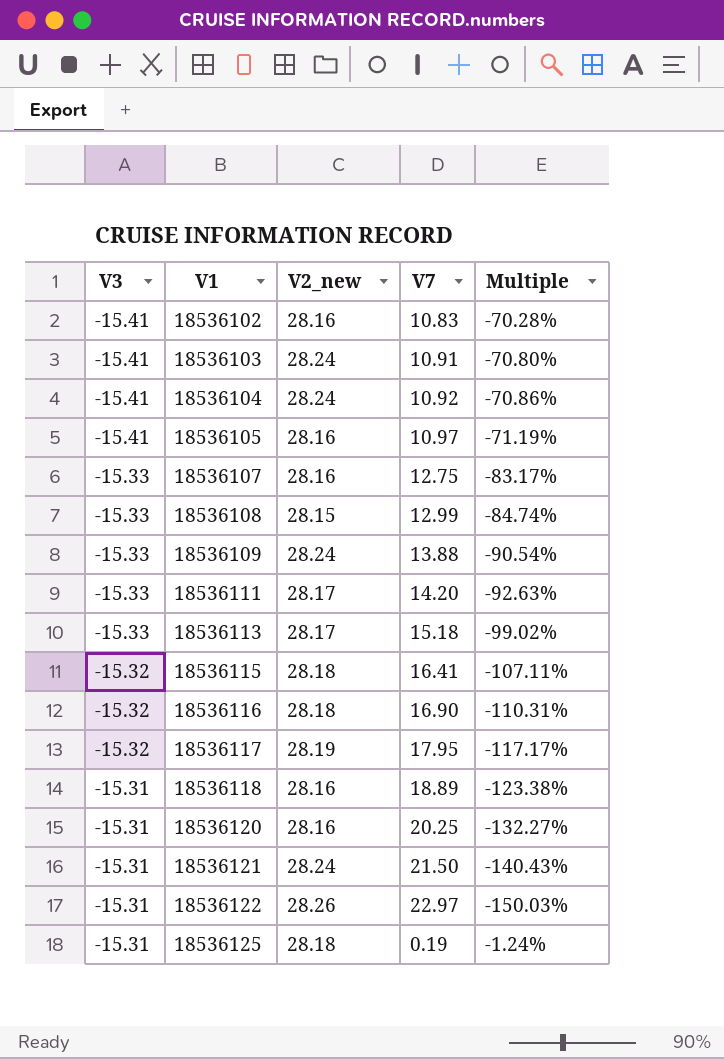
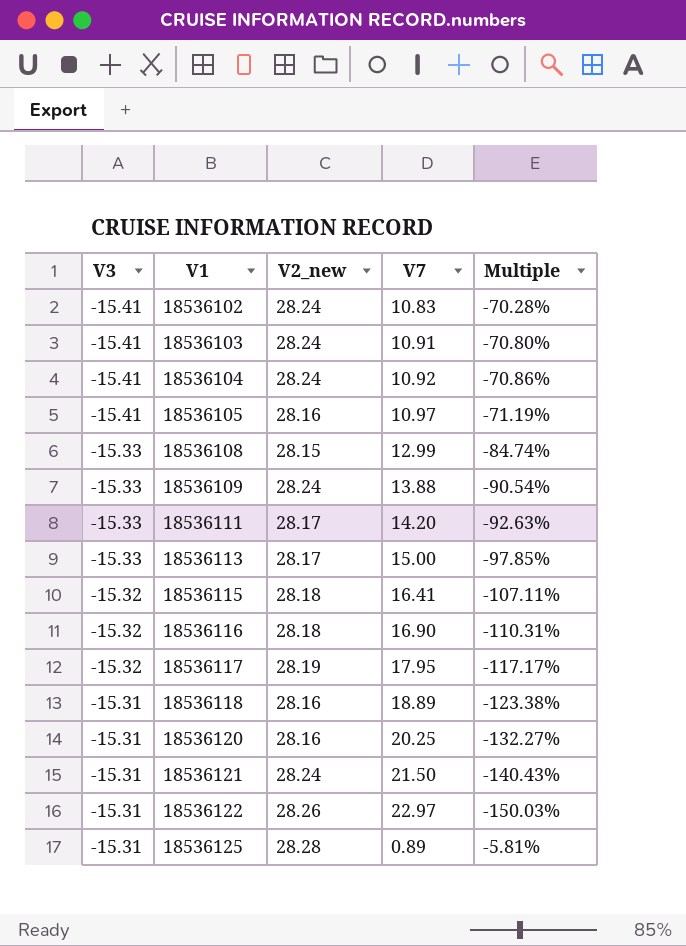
row 18536107: -15.33 | 28.16 | 12.75 | -83.17% -> none
18536102 | V2_new: 28.16 -> 28.24
18536113 | V7: 15.18 -> 15.00
18536113 | Multiple: -99.02% -> -97.85%
18536125 | V2_new: 28.18 -> 28.28
18536125 | V7: 0.19 -> 0.89
18536125 | Multiple: -1.24% -> -5.81%

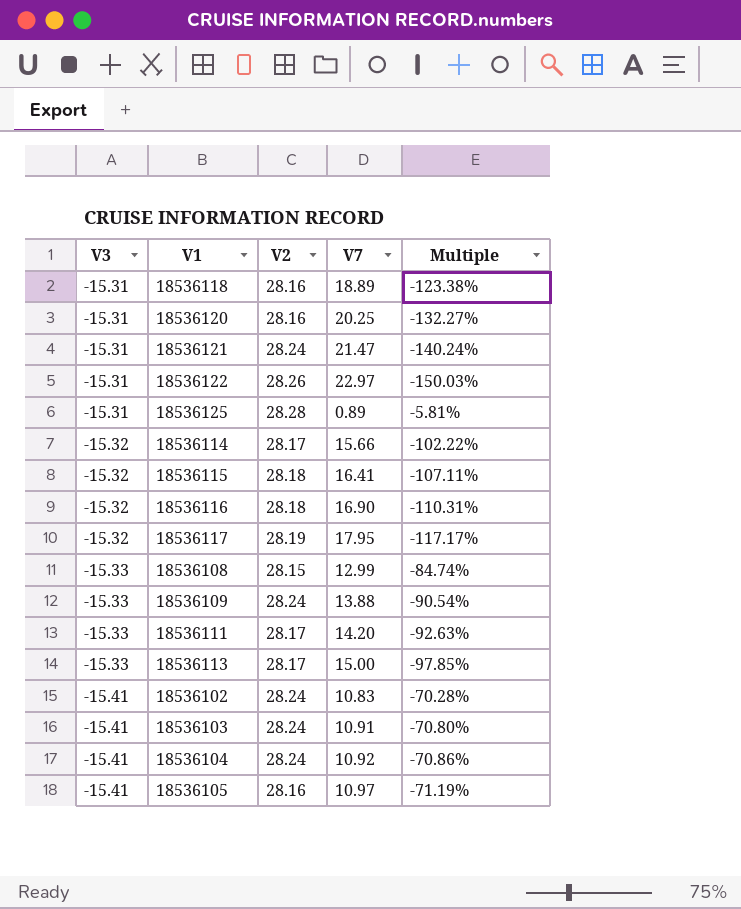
row order: V3 ascending -> V3 descending
column name: V2_new -> V2
18536121 | V7: 21.50 -> 21.47
18536121 | Multiple: -140.43% -> -140.24%
row 18536114: none -> -15.32 | 28.17 | 15.66 | -102.22%

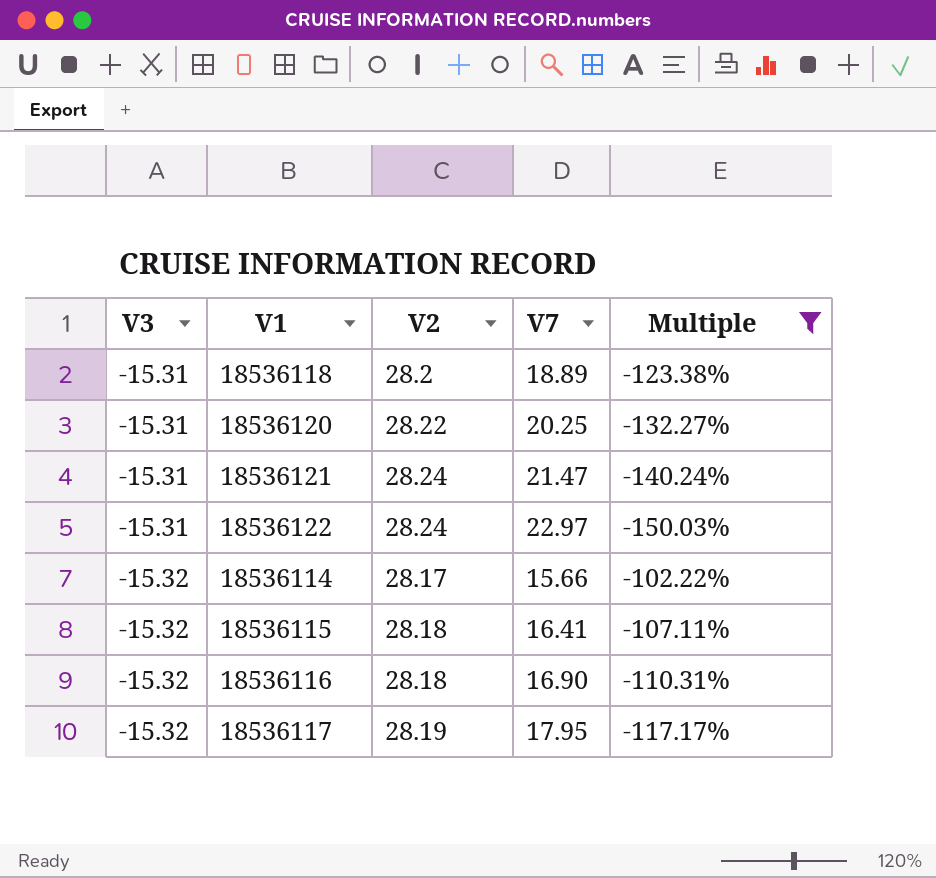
filter: none -> Multiple <= -102.22%
18536118 | V2: 28.16 -> 28.2
18536120 | V2: 28.16 -> 28.22
18536122 | V2: 28.26 -> 28.24

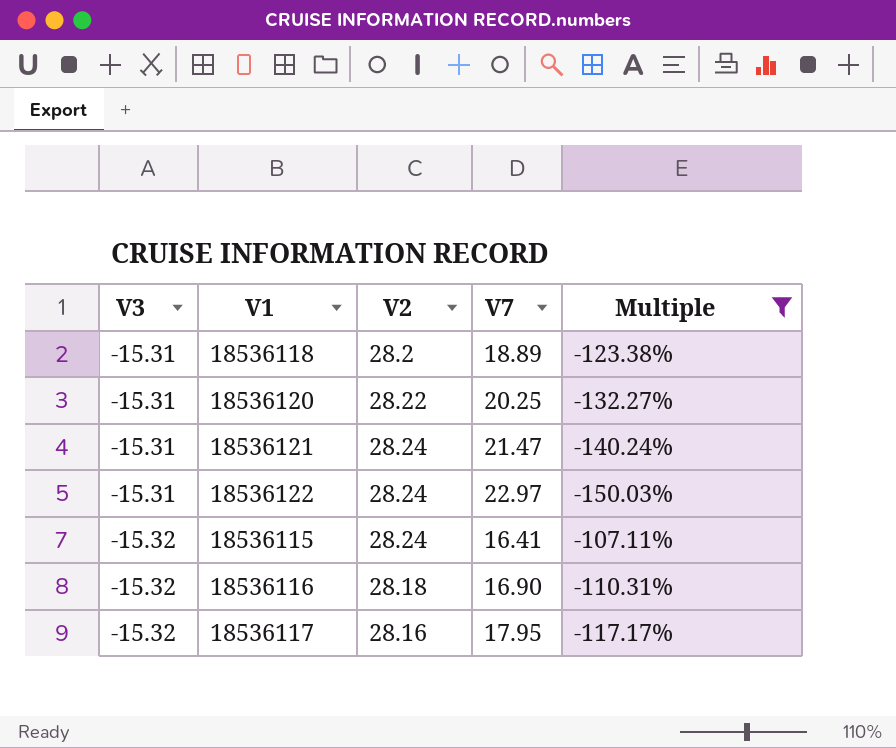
row 18536114: -15.32 | 28.17 | 15.66 | -102.22% -> none
18536115 | V2: 28.18 -> 28.24
18536117 | V2: 28.19 -> 28.16

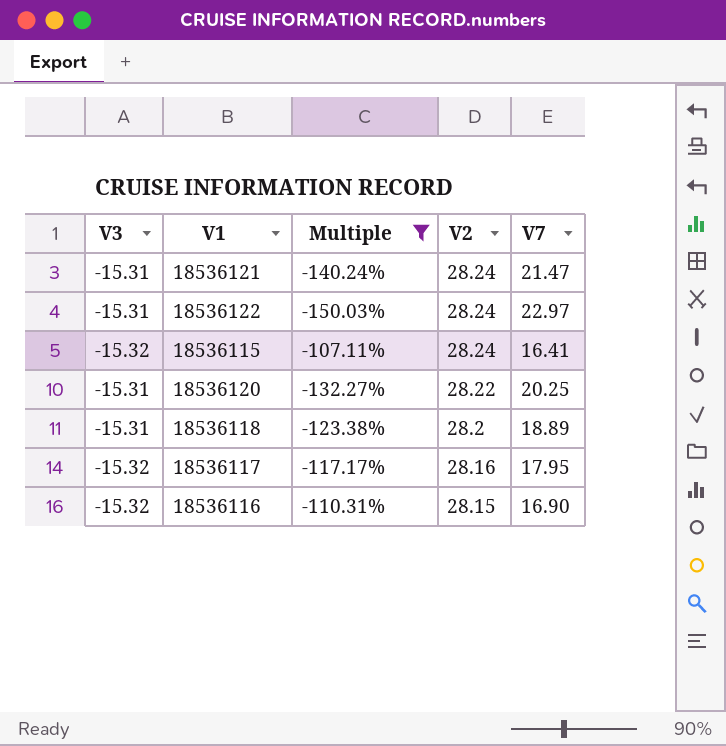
row order: V3 descending -> V2 descending
column Multiple | position: 5 -> 3
18536116 | V2: 28.18 -> 28.15

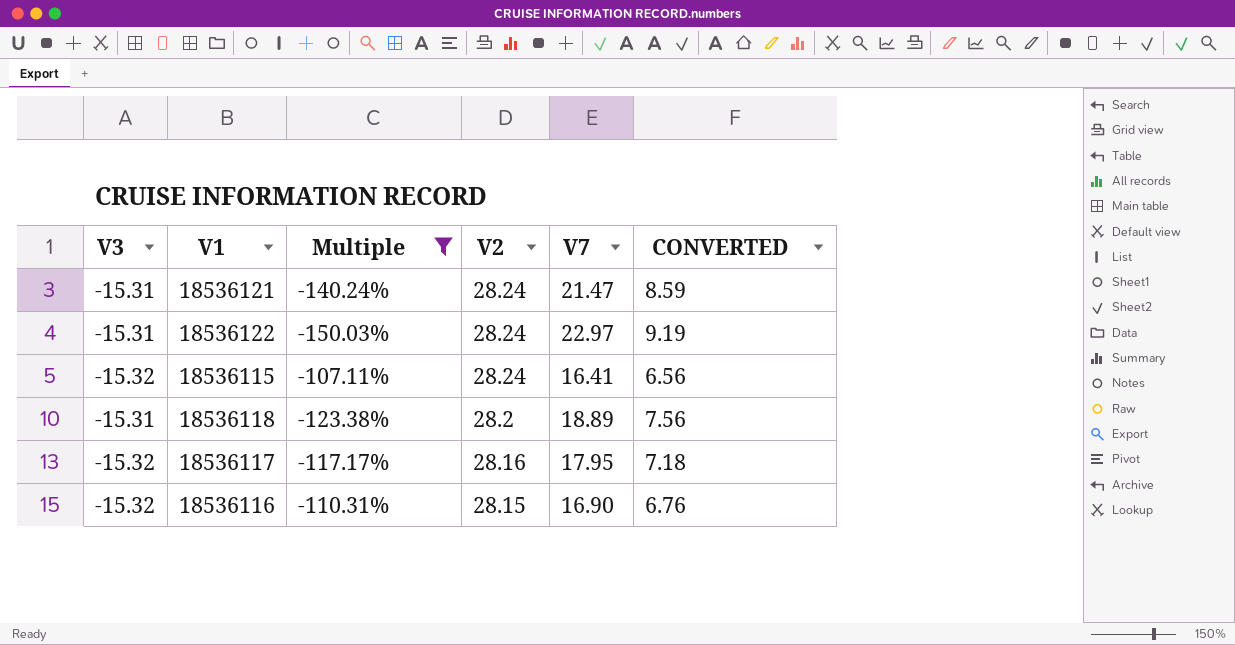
column CONVERTED | formula: none -> [V7] * 0.4
row 18536120: -15.31 | -132.27% | 28.22 | 20.25 -> none

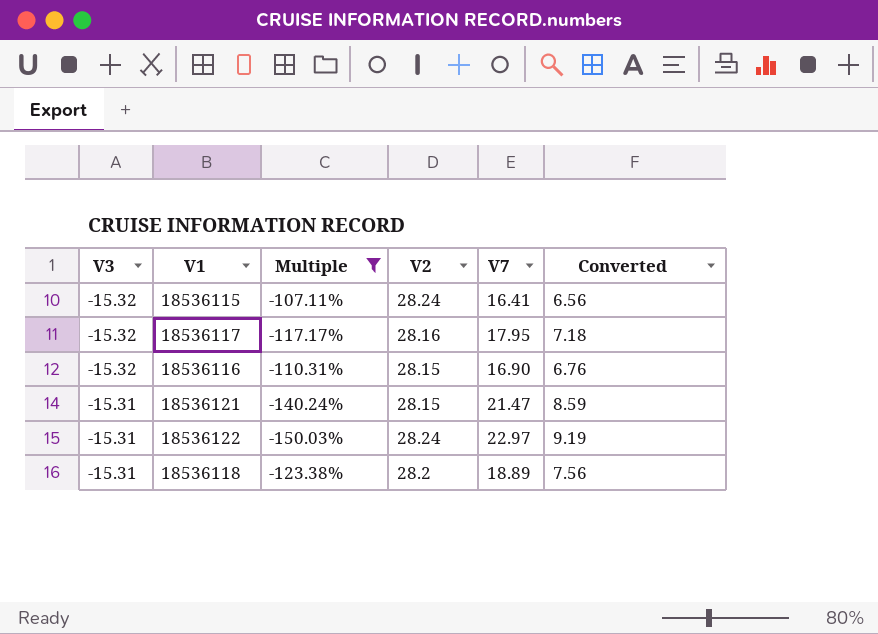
row order: V2 descending -> V3 ascending
column name: CONVERTED -> Converted
18536121 | V2: 28.24 -> 28.15

